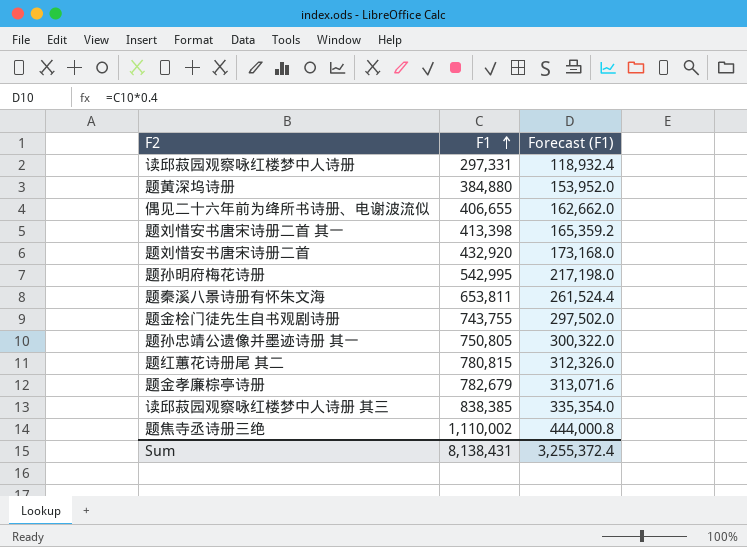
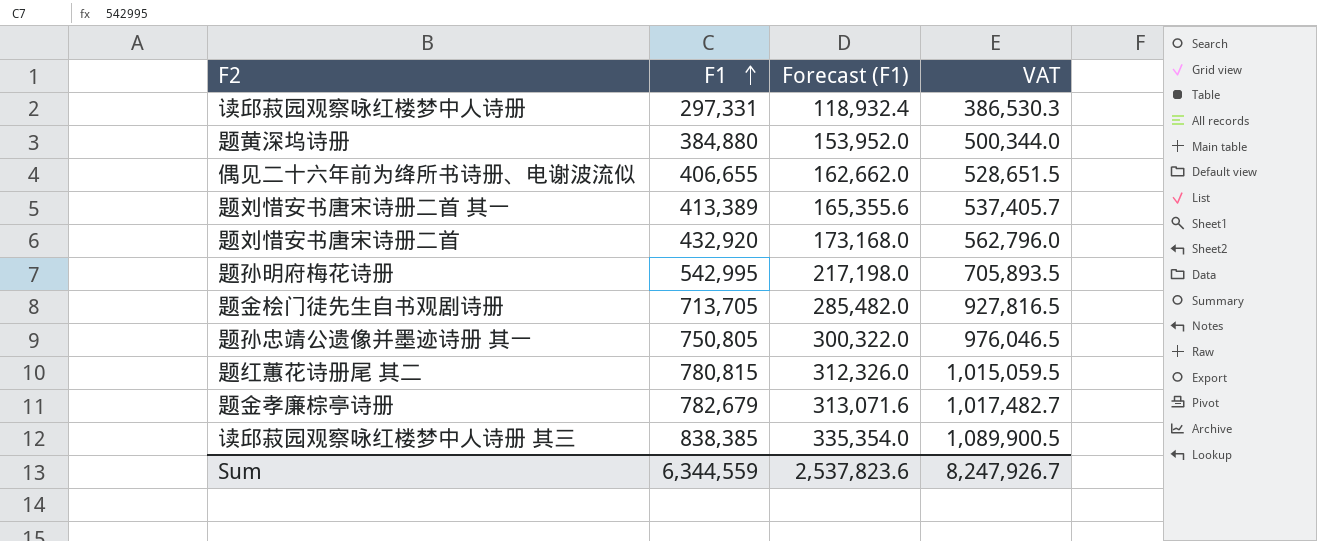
column VAT | formula: none -> [F1] * 1.3
row 题秦溪八景诗册有怀朱文海: 653,811 | 261,524.4 -> none
row 题焦寺丞诗册三绝: 1,110,002 | 444,000.8 -> none
题刘惜安书唐宋诗册二首 其一 | F1: 413,398 -> 413,389
题刘惜安书唐宋诗册二首 其一 | Forecast (F1): 165,359.2 -> 165,355.6
题金桧门徒先生自书观剧诗册 | F1: 743,755 -> 713,705
题金桧门徒先生自书观剧诗册 | Forecast (F1): 297,502.0 -> 285,482.0
Sum | F1: 8,138,431 -> 6,344,559
Sum | Forecast (F1): 3,255,372.4 -> 2,537,823.6

